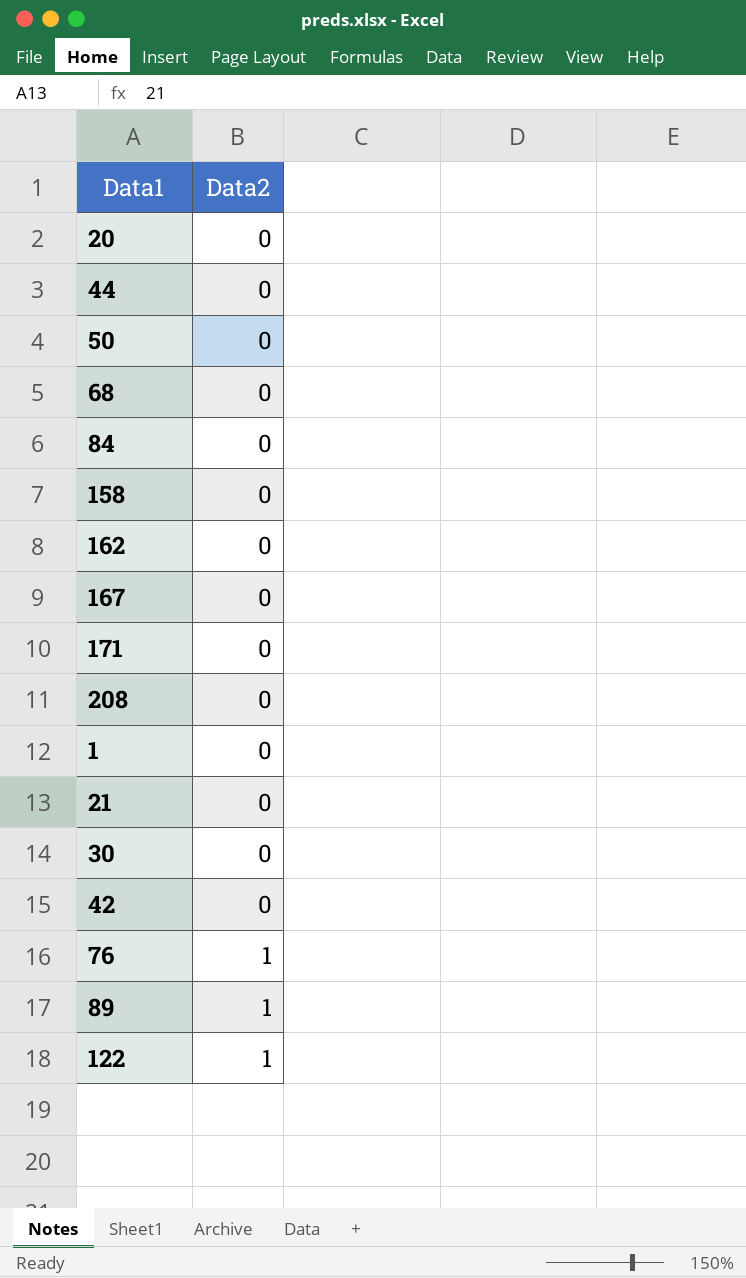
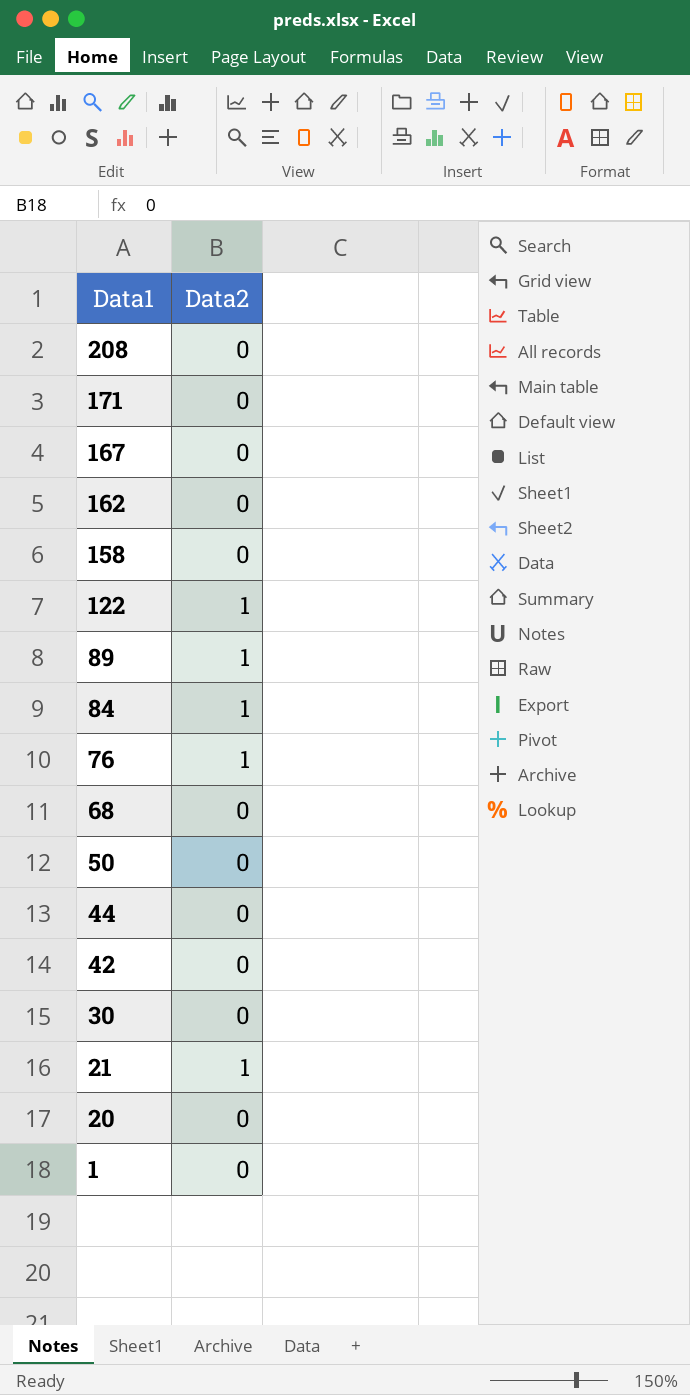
row order: Data2 ascending -> Data1 descending
84 | Data2: 0 -> 1
21 | Data2: 0 -> 1

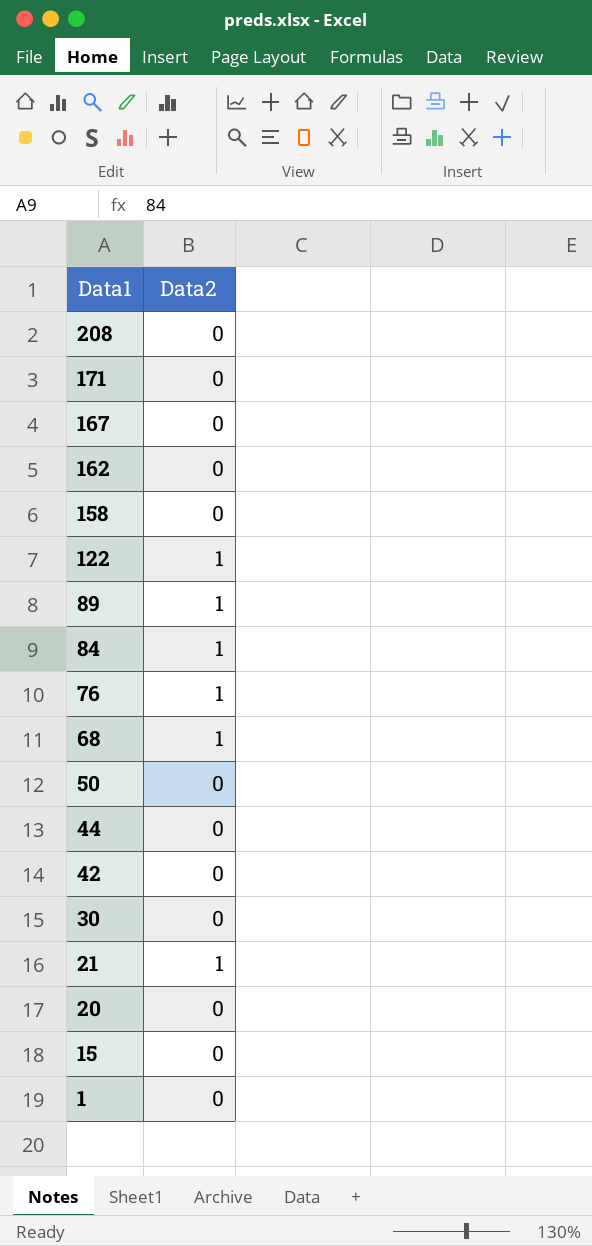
68 | Data2: 0 -> 1
row 15: none -> 0

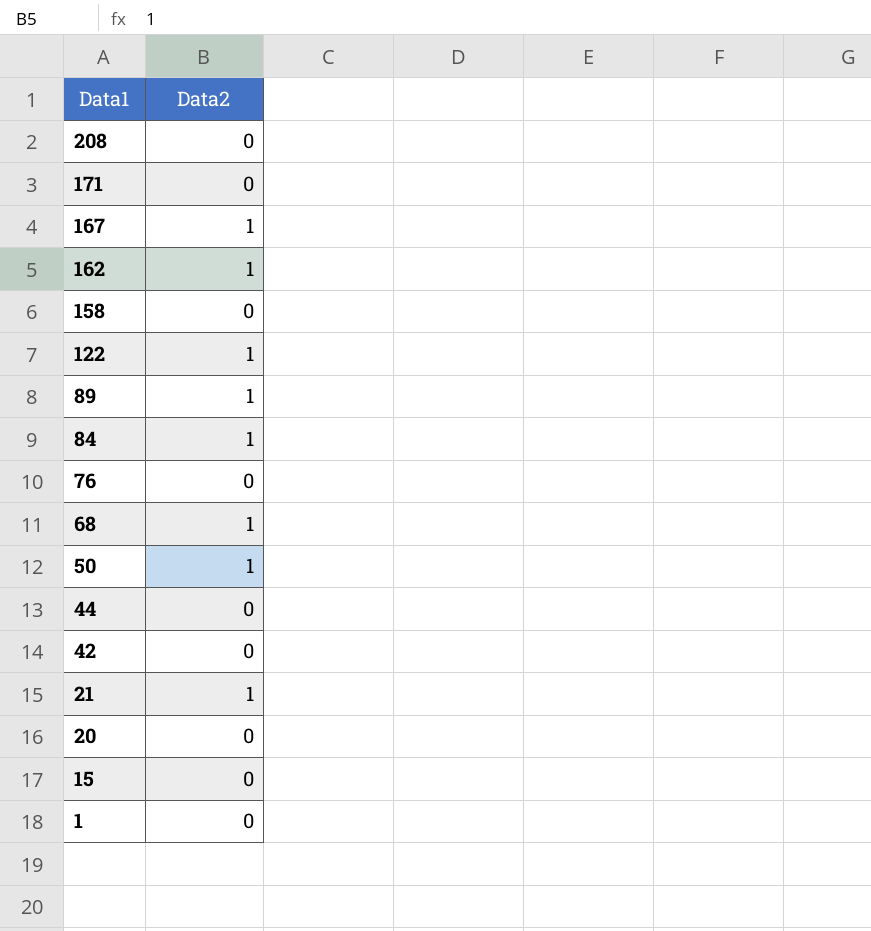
row 30: 0 -> none
167 | Data2: 0 -> 1
162 | Data2: 0 -> 1
76 | Data2: 1 -> 0
50 | Data2: 0 -> 1

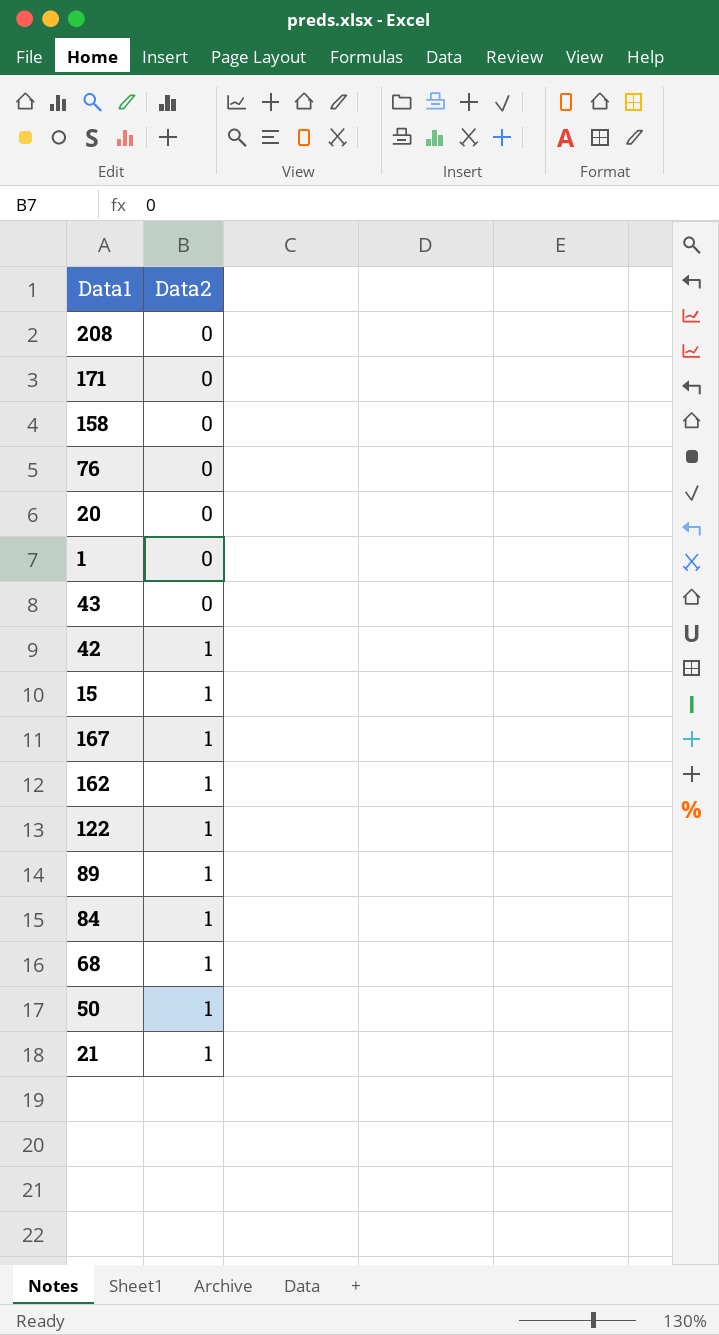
row order: Data1 descending -> Data2 ascending
row 44: 0 -> none
row 43: none -> 0
42 | Data2: 0 -> 1
15 | Data2: 0 -> 1

